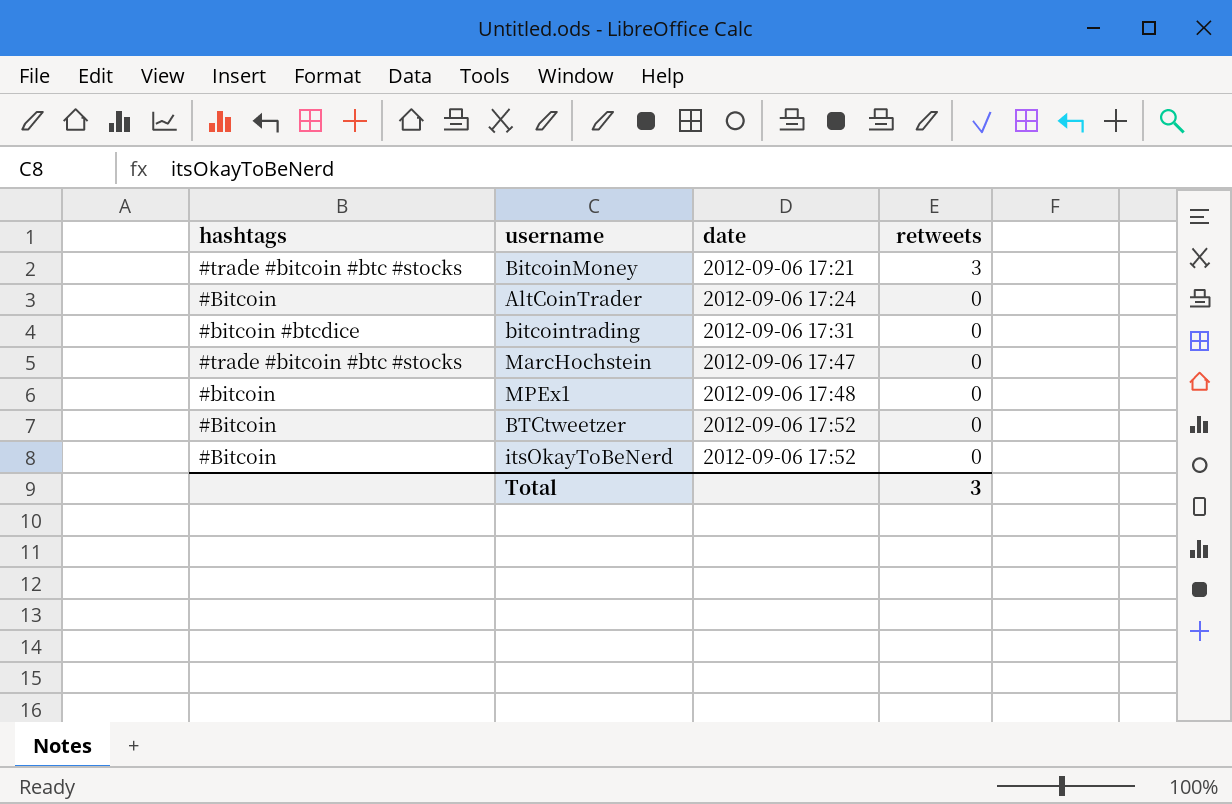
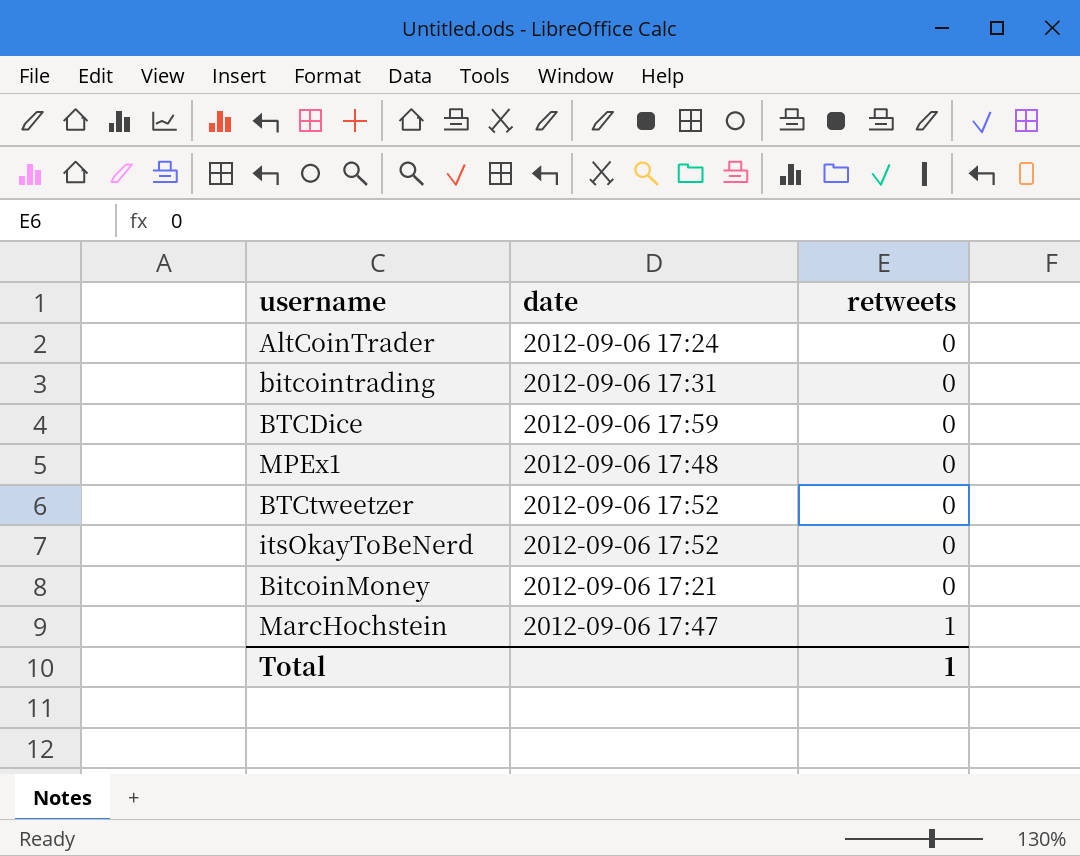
row order: date ascending -> retweets ascending
column hashtags | position: 1 -> none
row BTCDice: none -> 2012-09-06 17:59 | 0
BitcoinMoney | retweets: 3 -> 0
MarcHochstein | retweets: 0 -> 1
Total | retweets: 3 -> 1

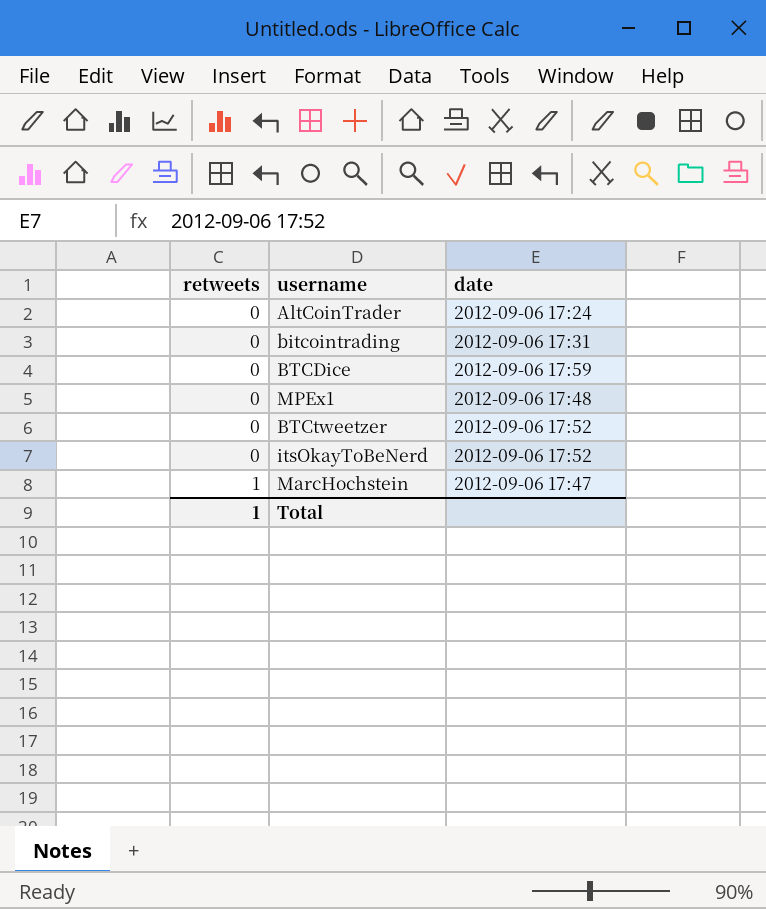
column retweets | position: 3 -> 1
row BitcoinMoney: 2012-09-06 17:21 | 0 -> none

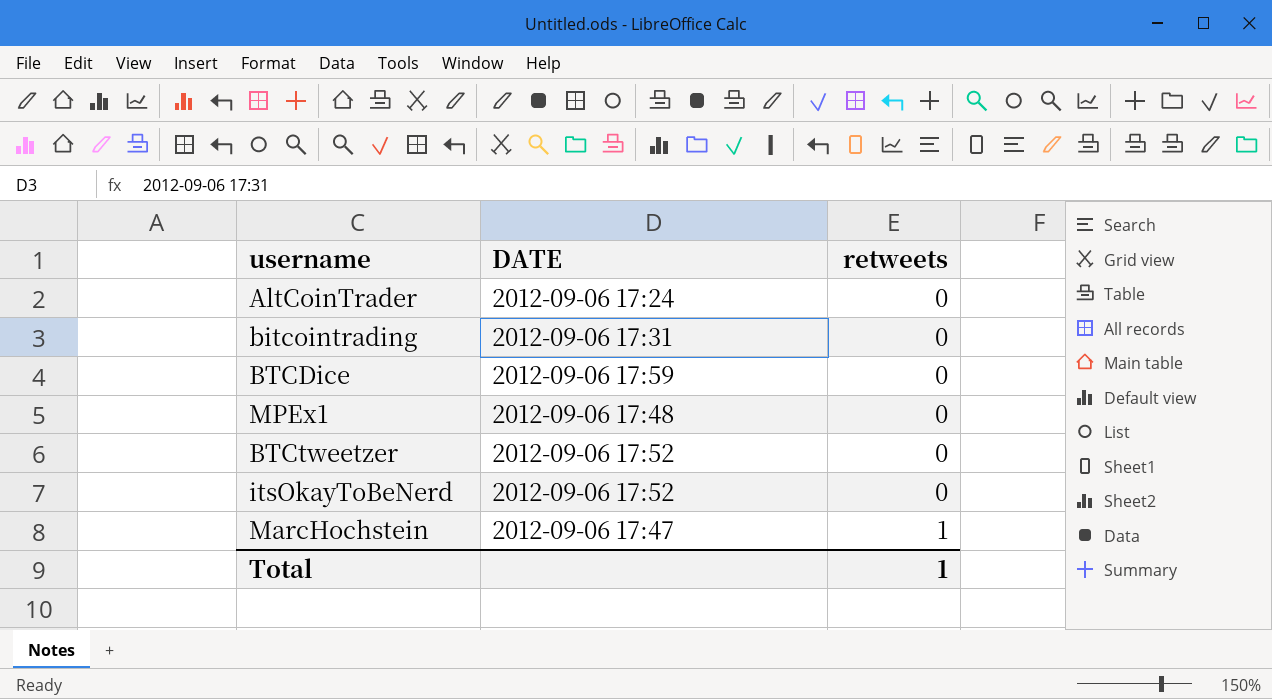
column name: date -> DATE
column retweets | position: 1 -> 3

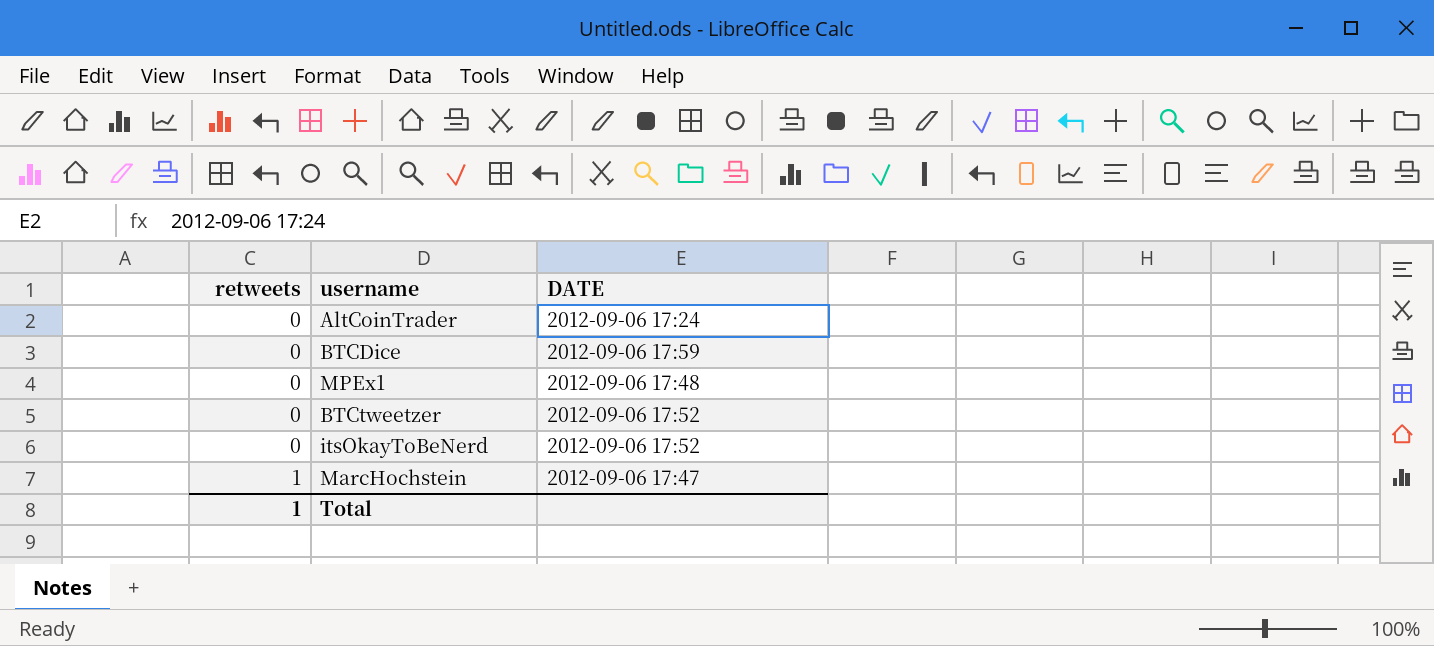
column retweets | position: 3 -> 1
row bitcointrading: 2012-09-06 17:31 | 0 -> none

